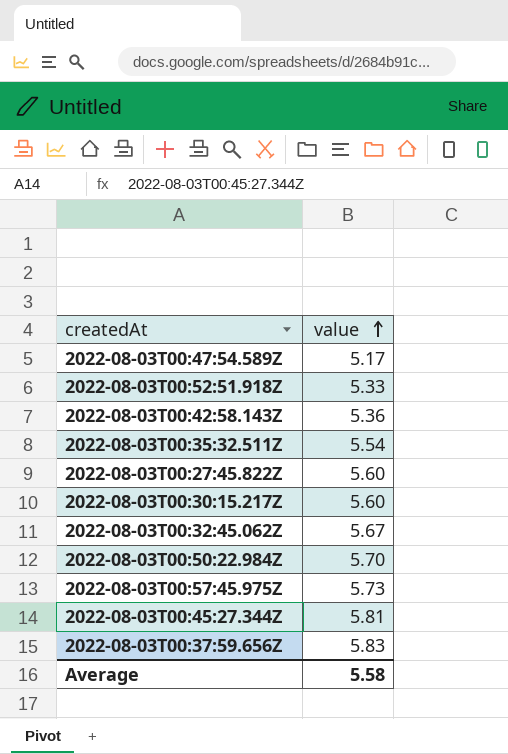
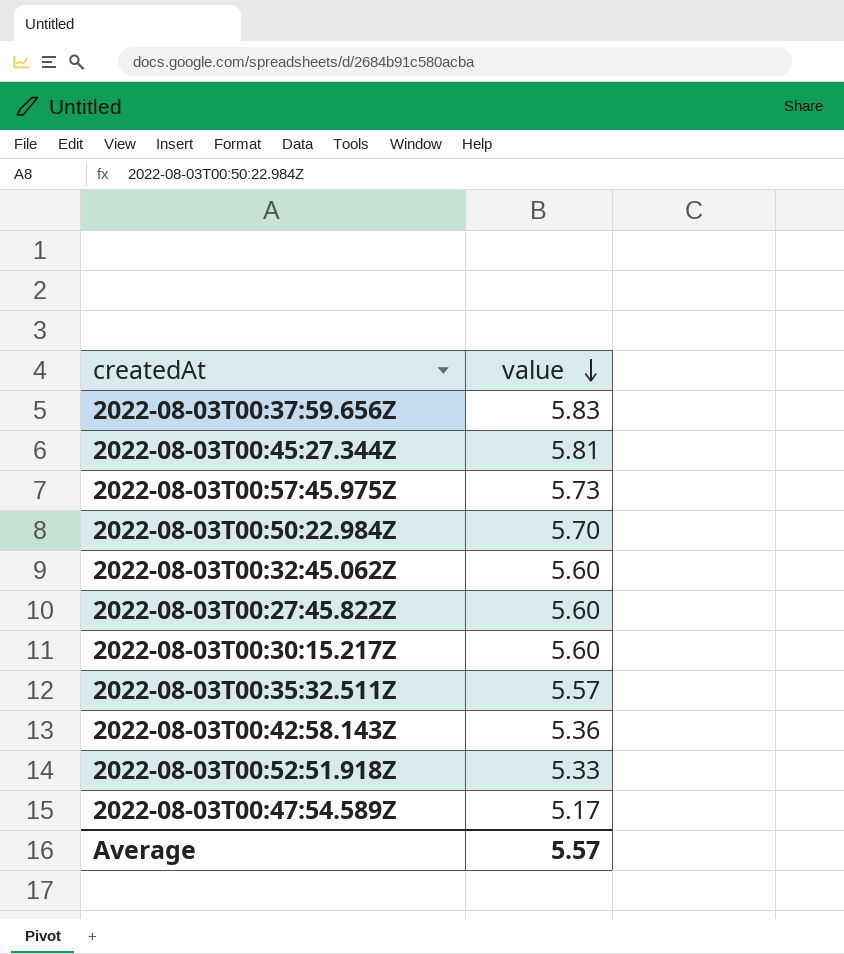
row order: value ascending -> value descending
2022-08-03T00:32:45.062Z | value: 5.67 -> 5.60
2022-08-03T00:35:32.511Z | value: 5.54 -> 5.57
Average | value: 5.58 -> 5.57

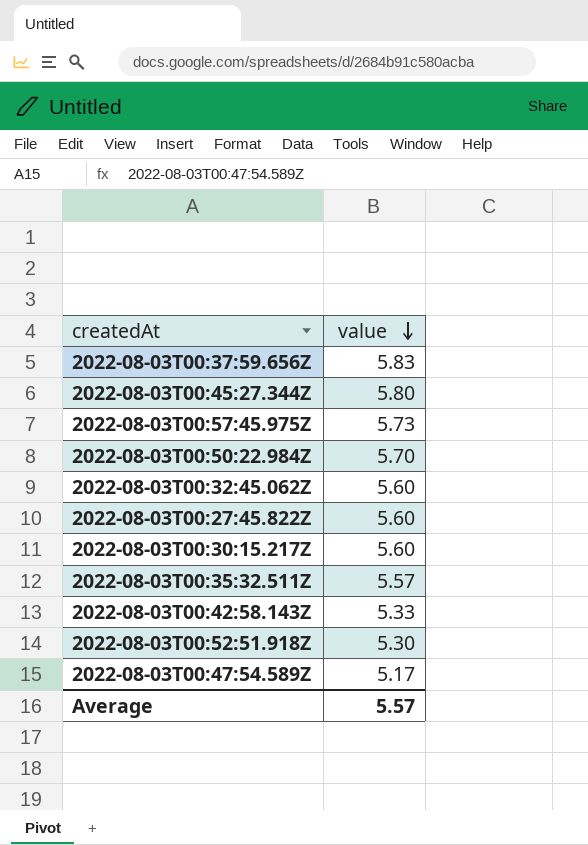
2022-08-03T00:45:27.344Z | value: 5.81 -> 5.80
2022-08-03T00:42:58.143Z | value: 5.36 -> 5.33
2022-08-03T00:52:51.918Z | value: 5.33 -> 5.30

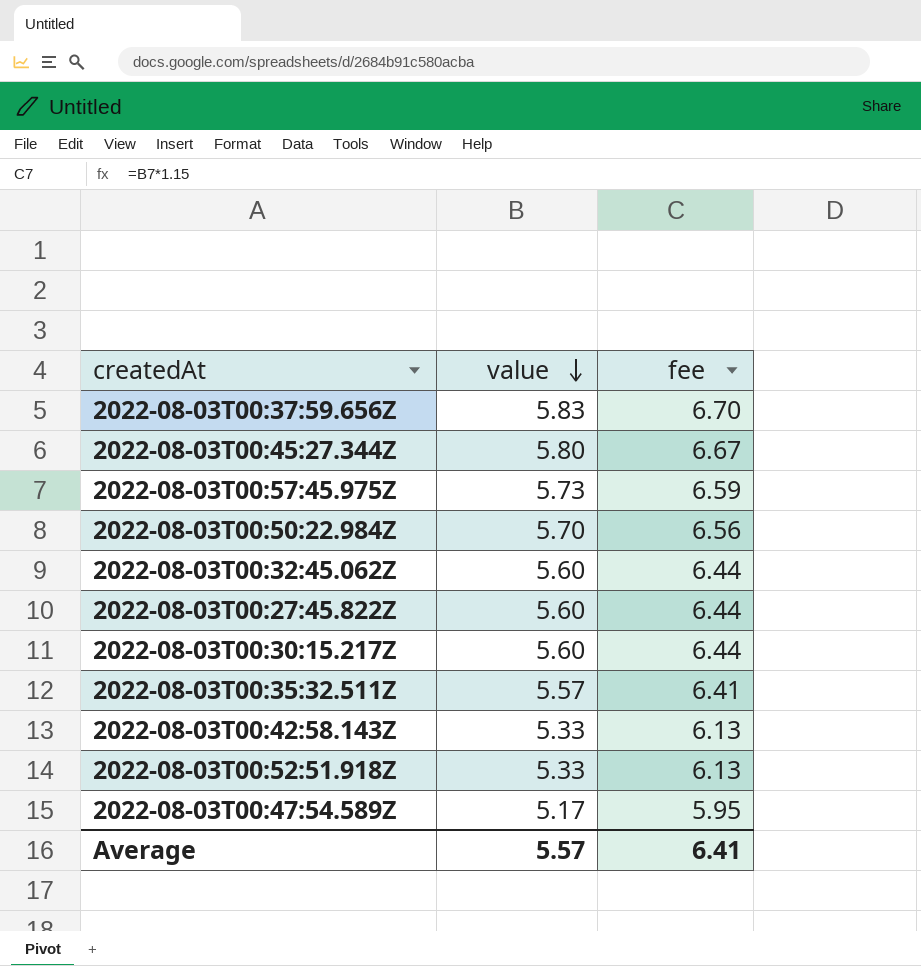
column fee | formula: none -> [value] * 1.15
2022-08-03T00:52:51.918Z | value: 5.30 -> 5.33

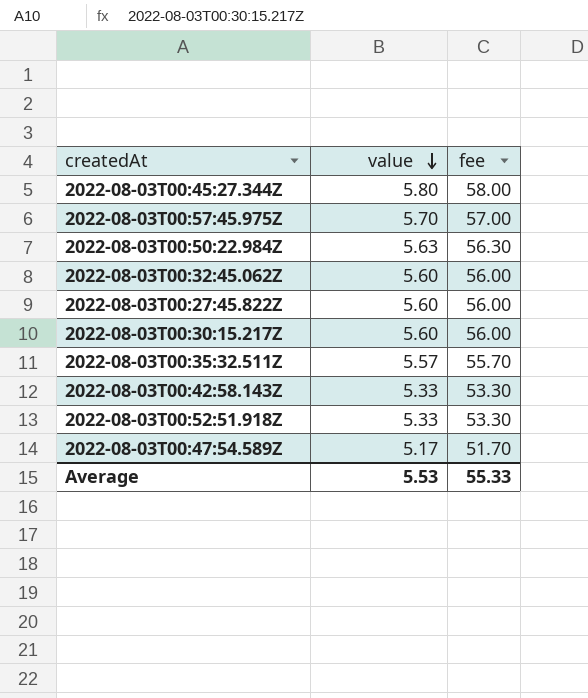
column fee | formula: [value] * 1.15 -> [value] * 10
row 2022-08-03T00:37:59.656Z: 5.83 | 6.70 -> none
2022-08-03T00:57:45.975Z | value: 5.73 -> 5.70
2022-08-03T00:50:22.984Z | value: 5.70 -> 5.63
Average | value: 5.57 -> 5.53
Average | fee: 6.41 -> 55.33

